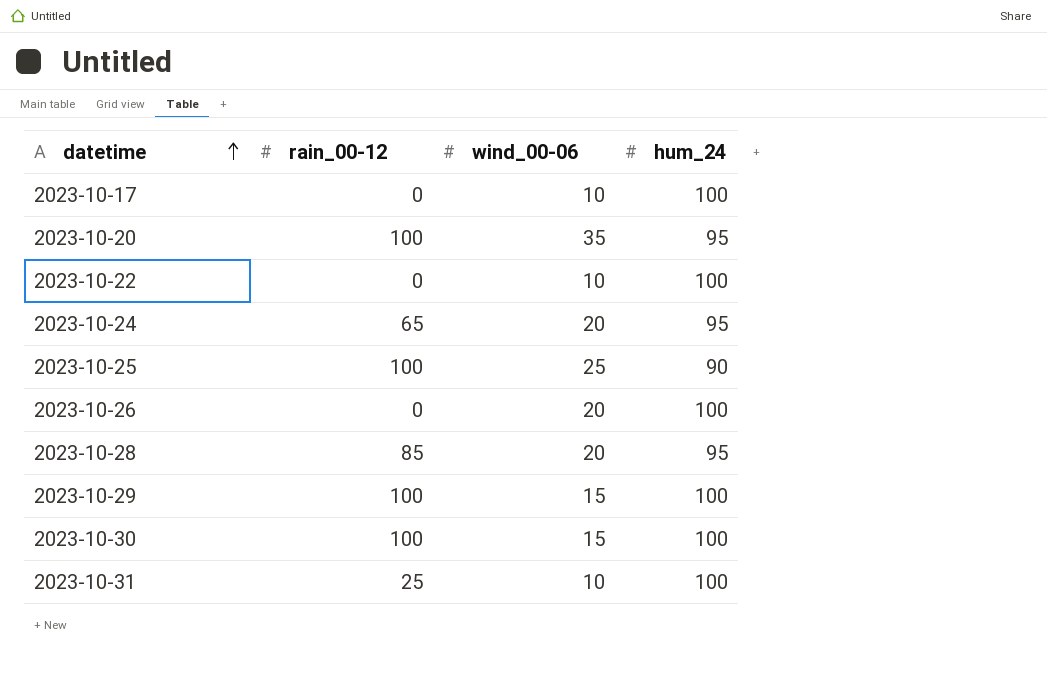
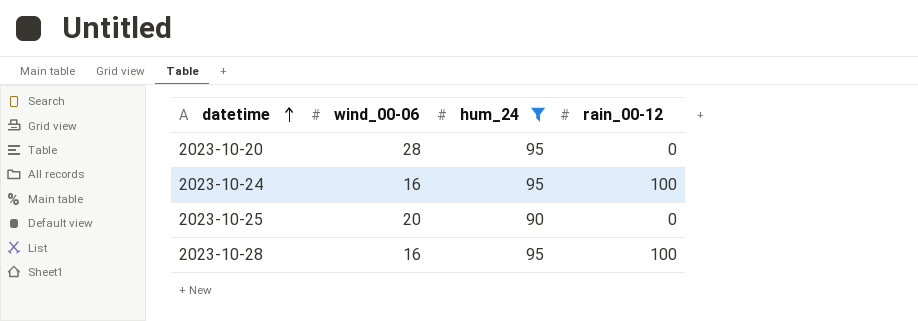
filter: none -> hum_24 != 100
column rain_00-12 | position: 2 -> 4
2023-10-20 | wind_00-06: 35 -> 28
2023-10-20 | rain_00-12: 100 -> 0
2023-10-24 | wind_00-06: 20 -> 16
2023-10-24 | rain_00-12: 65 -> 100
2023-10-25 | wind_00-06: 25 -> 20
2023-10-25 | rain_00-12: 100 -> 0
2023-10-28 | wind_00-06: 20 -> 16
2023-10-28 | rain_00-12: 85 -> 100

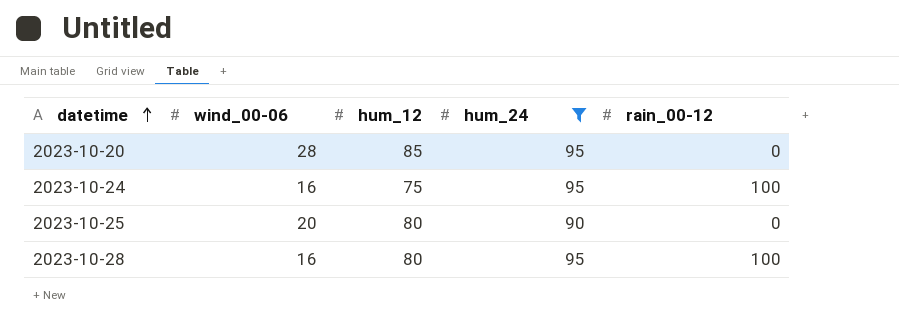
column hum_12 | position: none -> 3

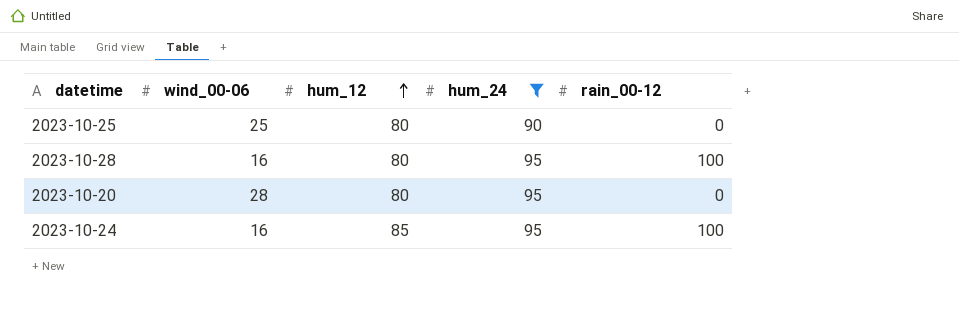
row order: datetime ascending -> hum_12 ascending
2023-10-25 | wind_00-06: 20 -> 25
2023-10-20 | hum_12: 85 -> 80
2023-10-24 | hum_12: 75 -> 85

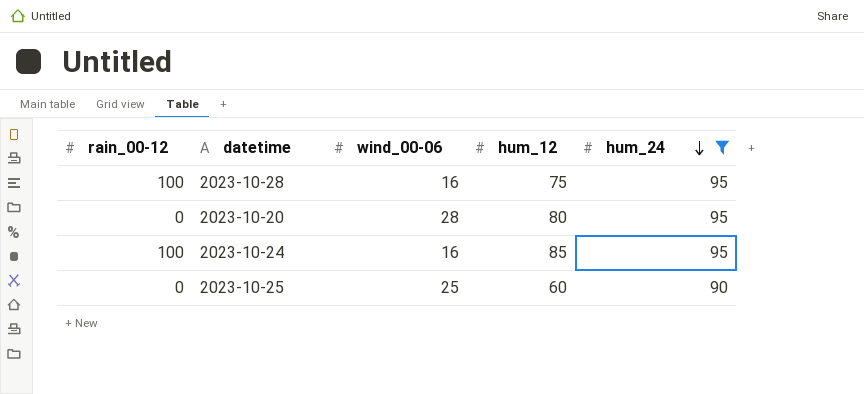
row order: hum_12 ascending -> hum_24 descending
column rain_00-12 | position: 5 -> 1
2023-10-28 | hum_12: 80 -> 75
2023-10-25 | hum_12: 80 -> 60

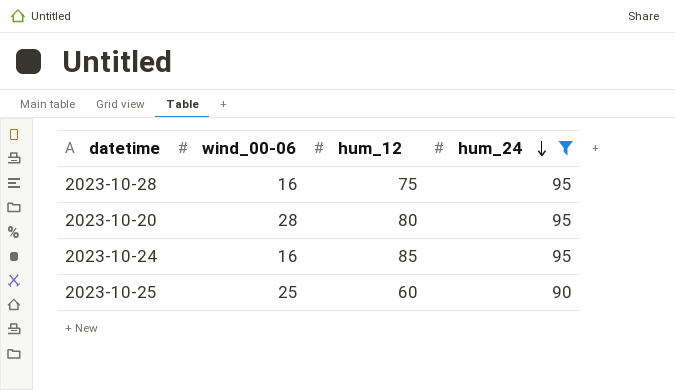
column rain_00-12 | position: 1 -> none

